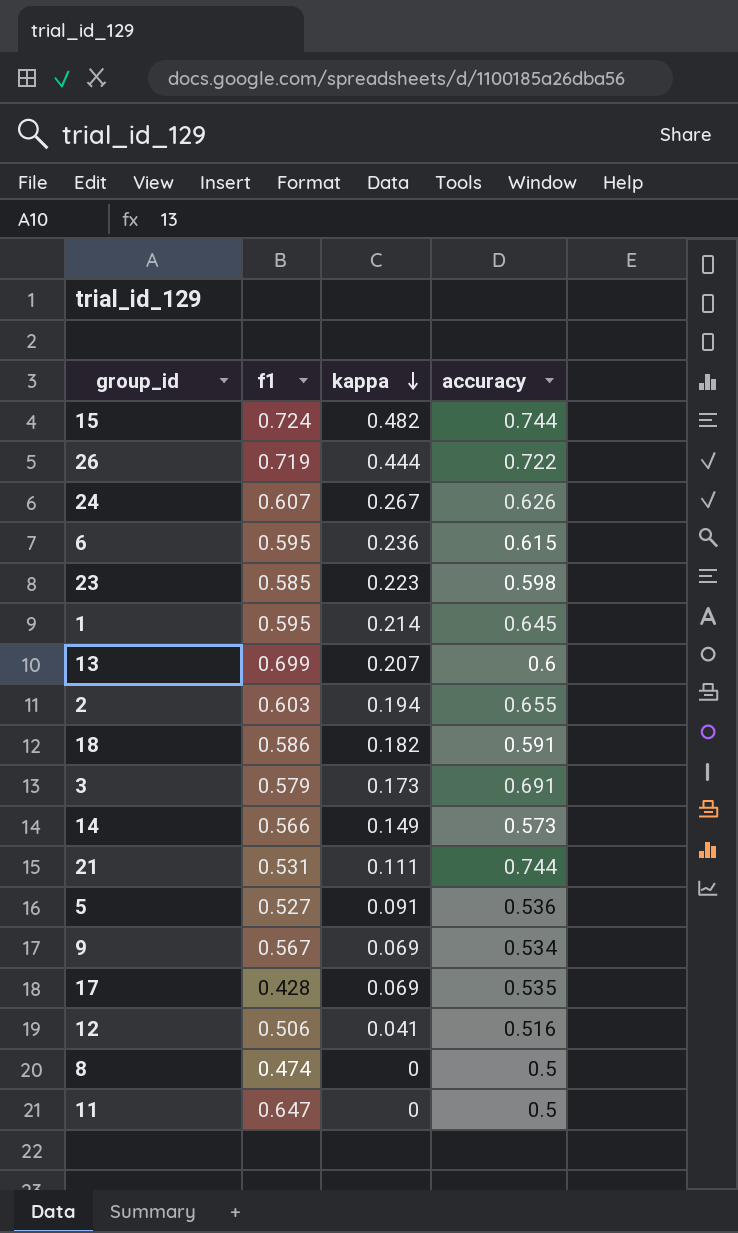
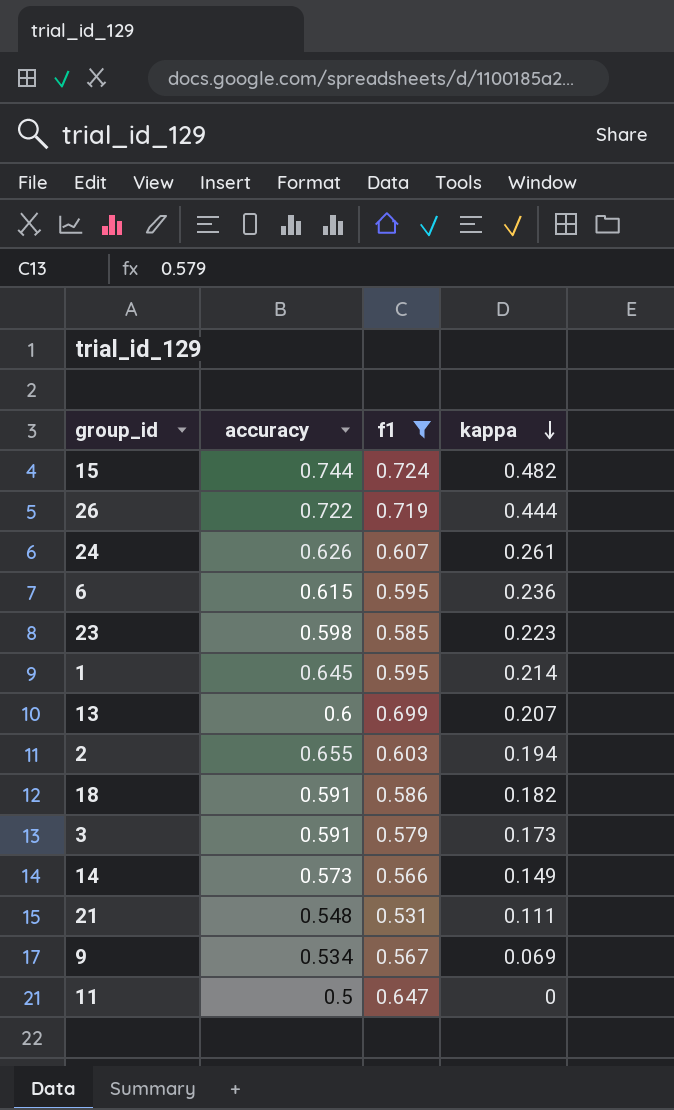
filter: none -> f1 >= 0.531
column accuracy | position: 4 -> 2
24 | kappa: 0.267 -> 0.261
3 | accuracy: 0.691 -> 0.591
21 | accuracy: 0.744 -> 0.548

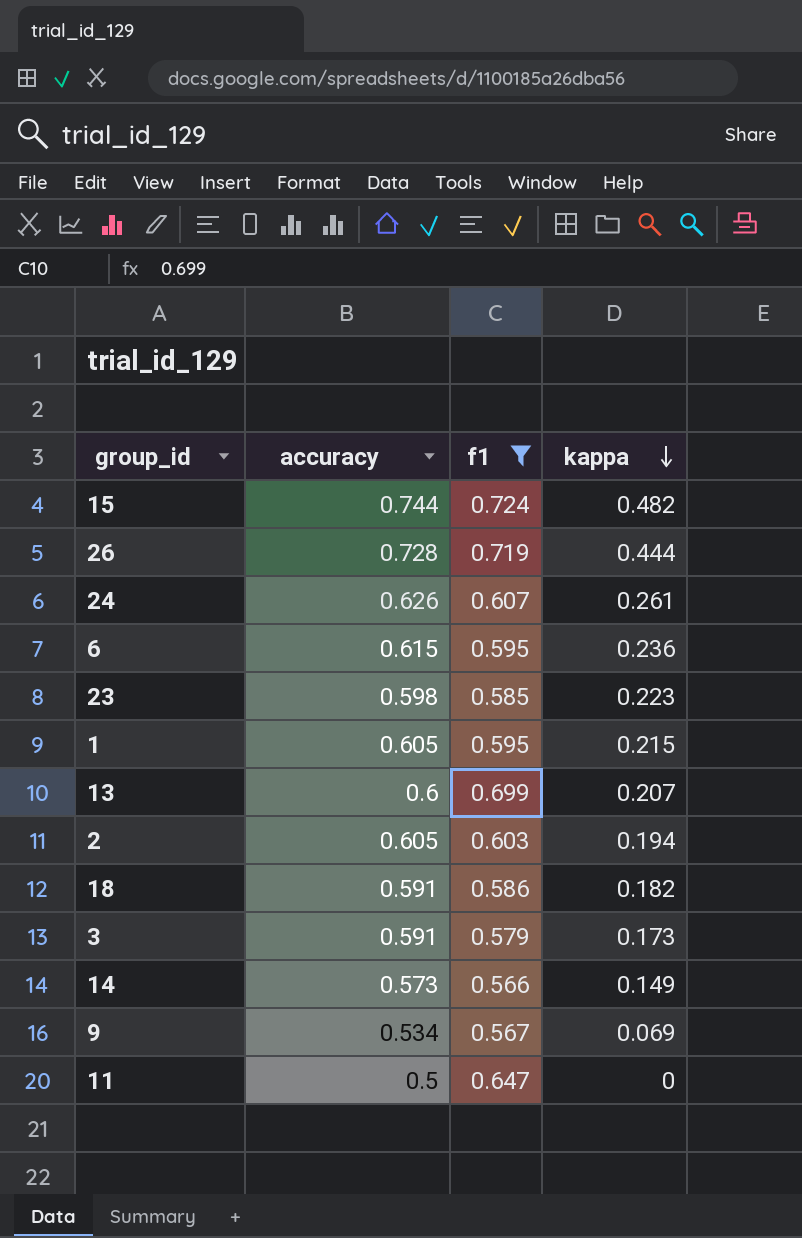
row 21: 0.548 | 0.531 | 0.111 -> none
26 | accuracy: 0.722 -> 0.728
1 | accuracy: 0.645 -> 0.605
1 | kappa: 0.214 -> 0.215
2 | accuracy: 0.655 -> 0.605

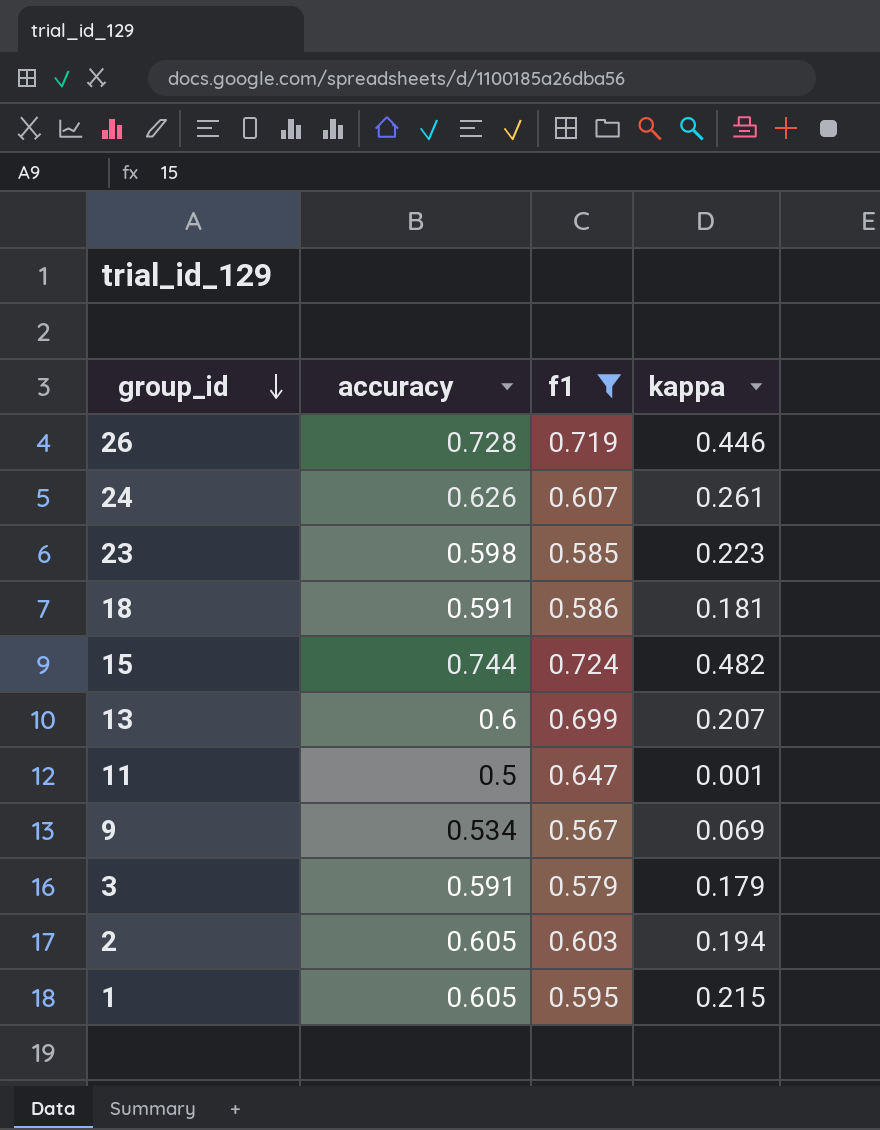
row order: kappa descending -> group_id descending
row 6: 0.615 | 0.595 | 0.236 -> none
row 14: 0.573 | 0.566 | 0.149 -> none
26 | kappa: 0.444 -> 0.446
18 | kappa: 0.182 -> 0.181
11 | kappa: 0 -> 0.001
3 | kappa: 0.173 -> 0.179

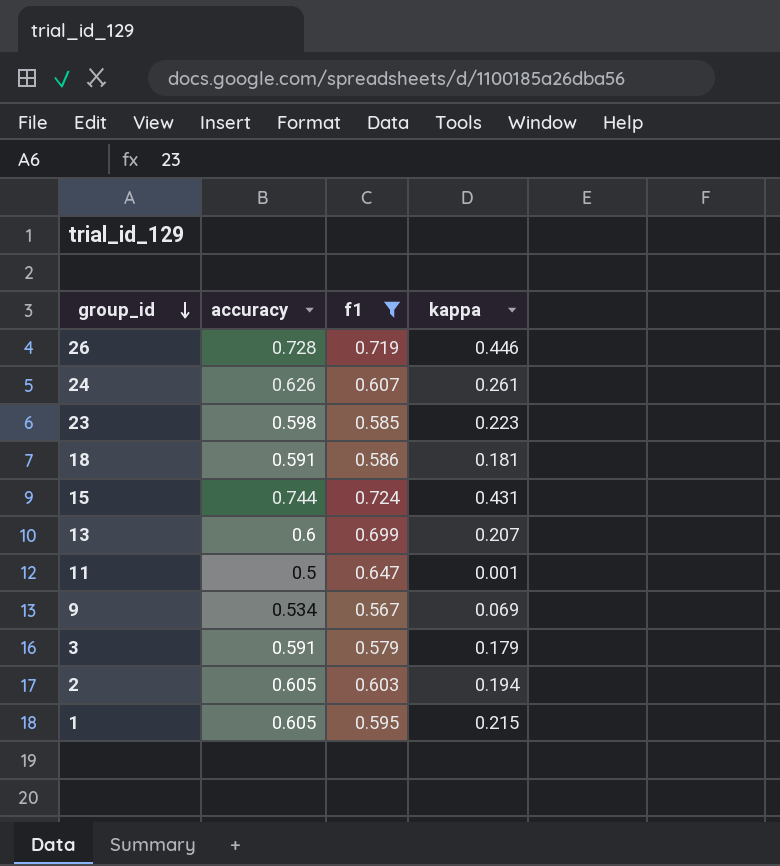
15 | kappa: 0.482 -> 0.431

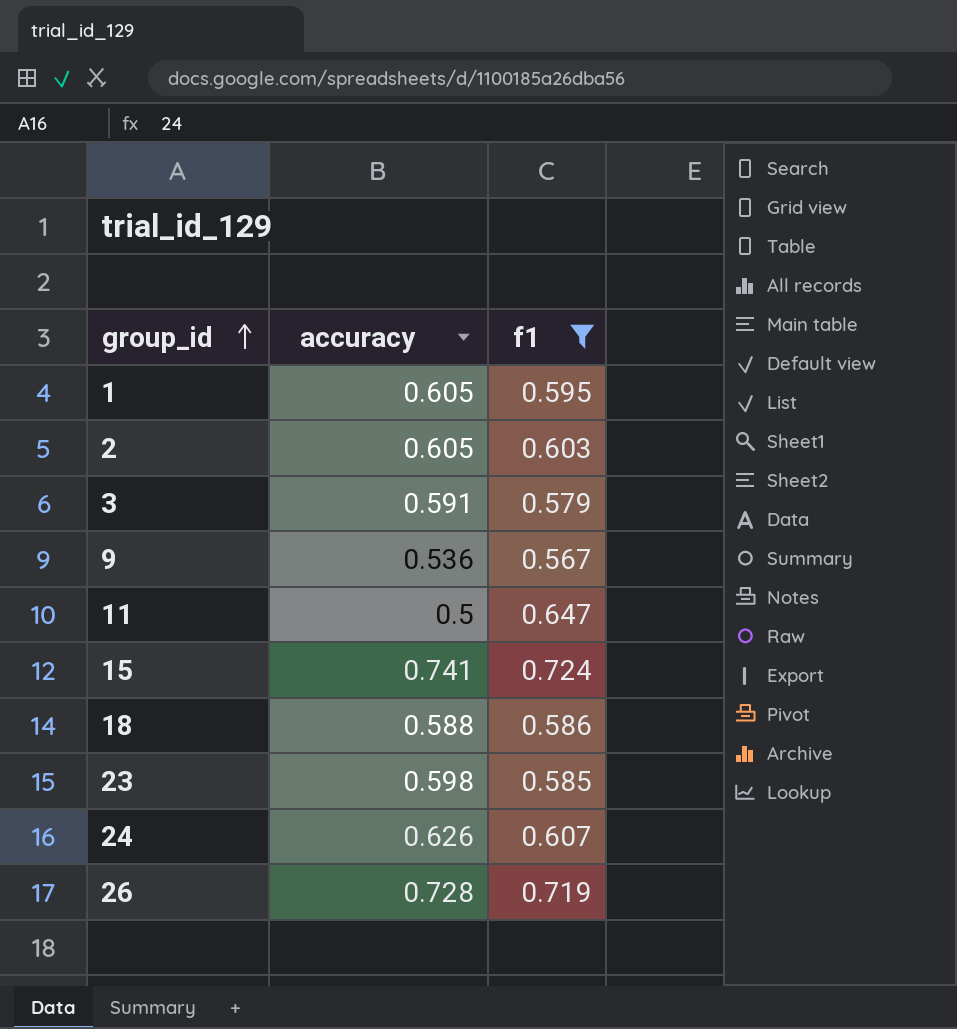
row order: group_id descending -> group_id ascending
column kappa | position: 4 -> none
row 13: 0.6 | 0.699 | 0.207 -> none
9 | accuracy: 0.534 -> 0.536
15 | accuracy: 0.744 -> 0.741
18 | accuracy: 0.591 -> 0.588

